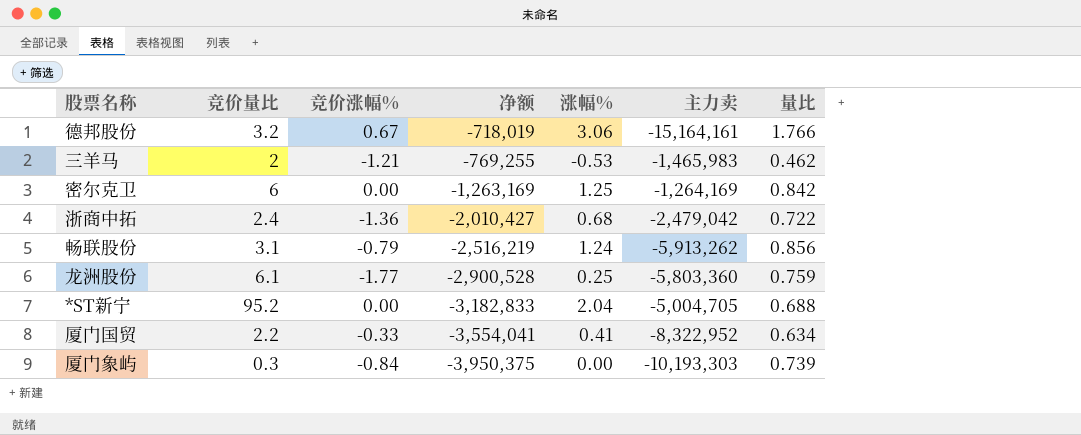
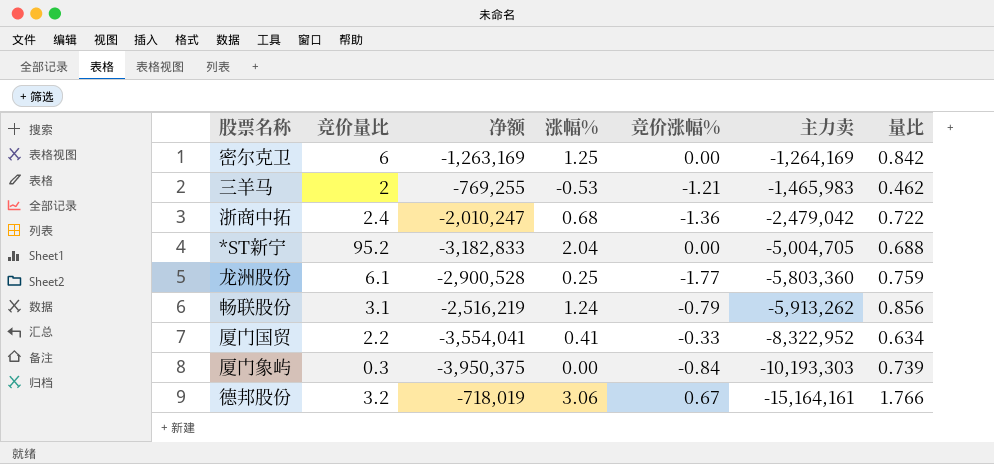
row order: 净额 descending -> 主力卖 descending
column 竞价涨幅% | position: 3 -> 5
浙商中拓 | 净额: -2,010,427 -> -2,010,247

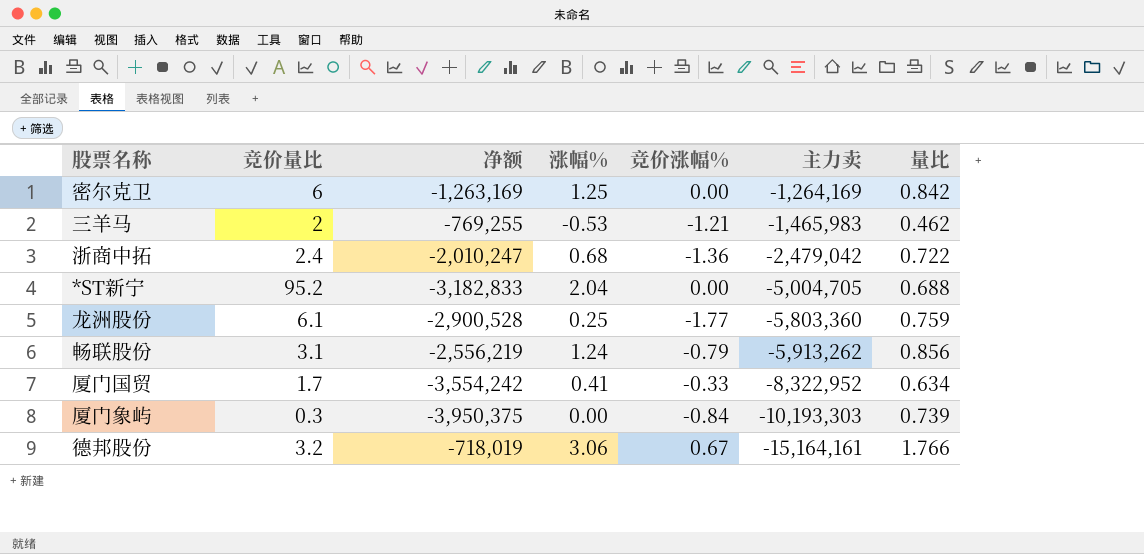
畅联股份 | 净额: -2,516,219 -> -2,556,219
厦门国贸 | 竞价量比: 2.2 -> 1.7
厦门国贸 | 净额: -3,554,041 -> -3,554,242

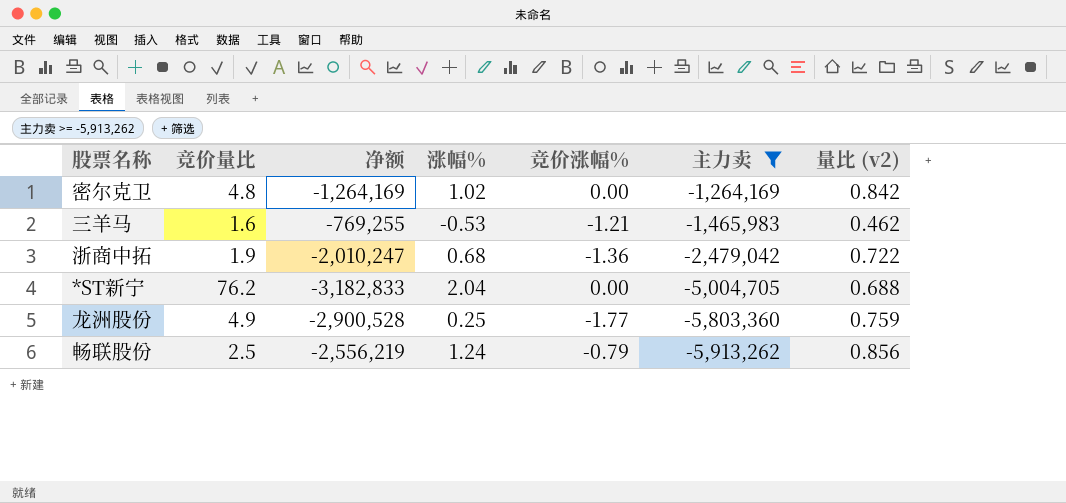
filter: none -> 主力卖 >= -5,913,262
column name: 量比 -> 量比 (v2)
密尔克卫 | 竞价量比: 6 -> 4.8
密尔克卫 | 净额: -1,263,169 -> -1,264,169
密尔克卫 | 涨幅%: 1.25 -> 1.02
三羊马 | 竞价量比: 2 -> 1.6
浙商中拓 | 竞价量比: 2.4 -> 1.9
*ST新宁 | 竞价量比: 95.2 -> 76.2
龙洲股份 | 竞价量比: 6.1 -> 4.9
畅联股份 | 竞价量比: 3.1 -> 2.5

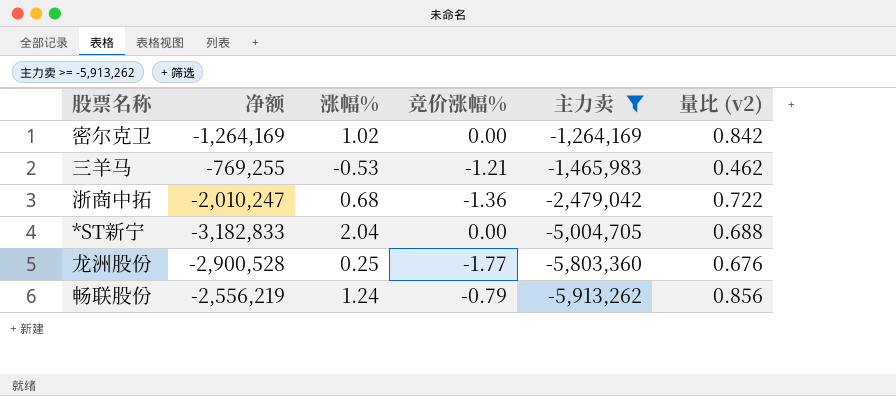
column 竞价量比 | position: 2 -> none
龙洲股份 | 量比 (v2): 0.759 -> 0.676

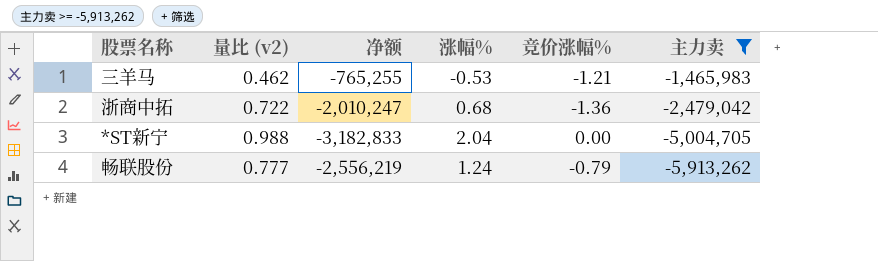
column 量比 (v2) | position: 6 -> 2
row 密尔克卫: -1,264,169 | 1.02 | 0.00 | -1,264,169 | 0.842 -> none
row 龙洲股份: -2,900,528 | 0.25 | -1.77 | -5,803,360 | 0.676 -> none
三羊马 | 净额: -769,255 -> -765,255
*ST新宁 | 量比 (v2): 0.688 -> 0.988
畅联股份 | 量比 (v2): 0.856 -> 0.777

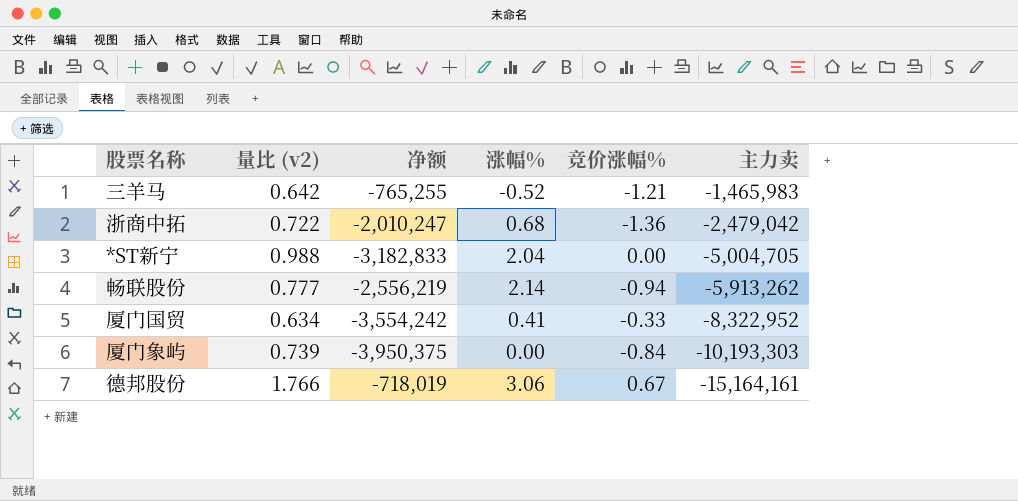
filter: 主力卖 >= -5,913,262 -> none
三羊马 | 量比 (v2): 0.462 -> 0.642
三羊马 | 涨幅%: -0.53 -> -0.52
畅联股份 | 涨幅%: 1.24 -> 2.14
畅联股份 | 竞价涨幅%: -0.79 -> -0.94

